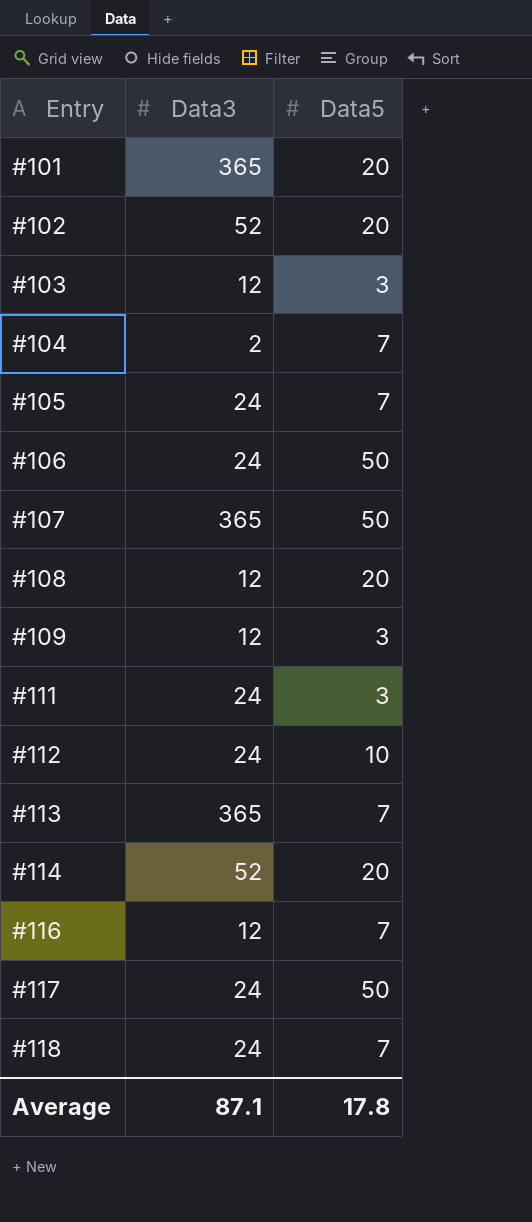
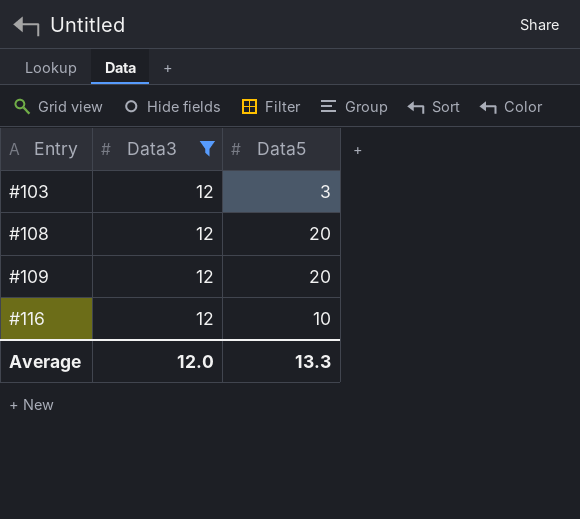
filter: none -> Data3 = 12
#109 | Data5: 3 -> 20
#116 | Data5: 7 -> 10
Average | Data3: 87.1 -> 12.0
Average | Data5: 17.8 -> 13.3

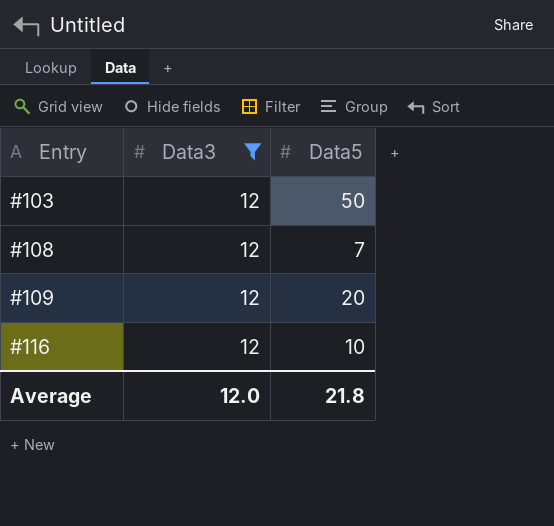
#103 | Data5: 3 -> 50
#108 | Data5: 20 -> 7
Average | Data5: 13.3 -> 21.8

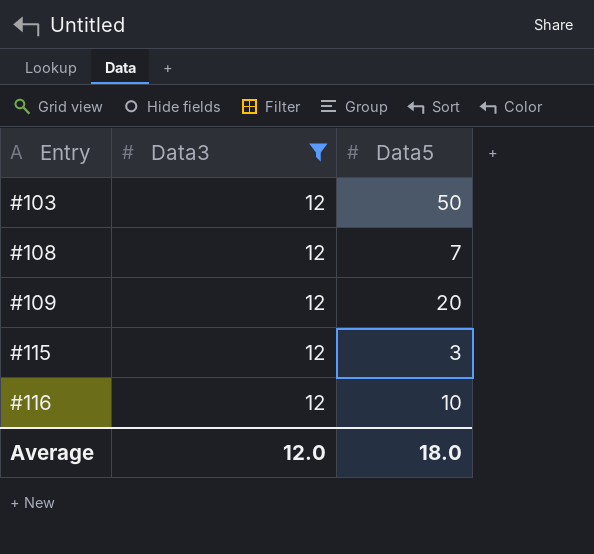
row #115: none -> 12 | 3
Average | Data5: 21.8 -> 18.0

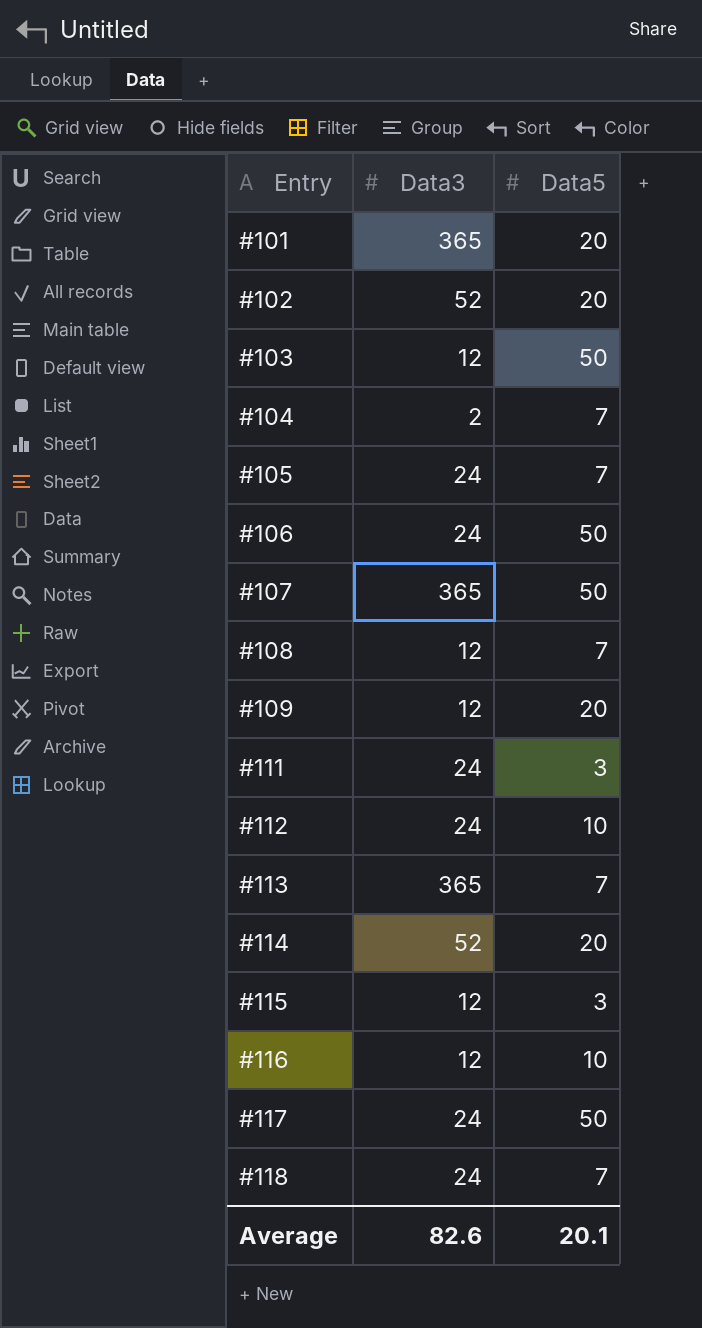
filter: Data3 = 12 -> none
Average | Data3: 12.0 -> 82.6
Average | Data5: 18.0 -> 20.1

